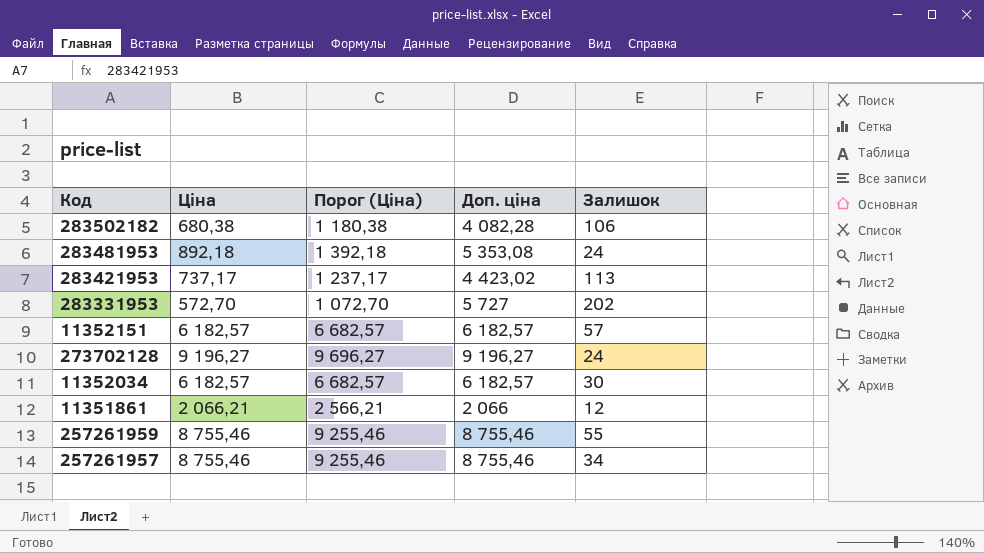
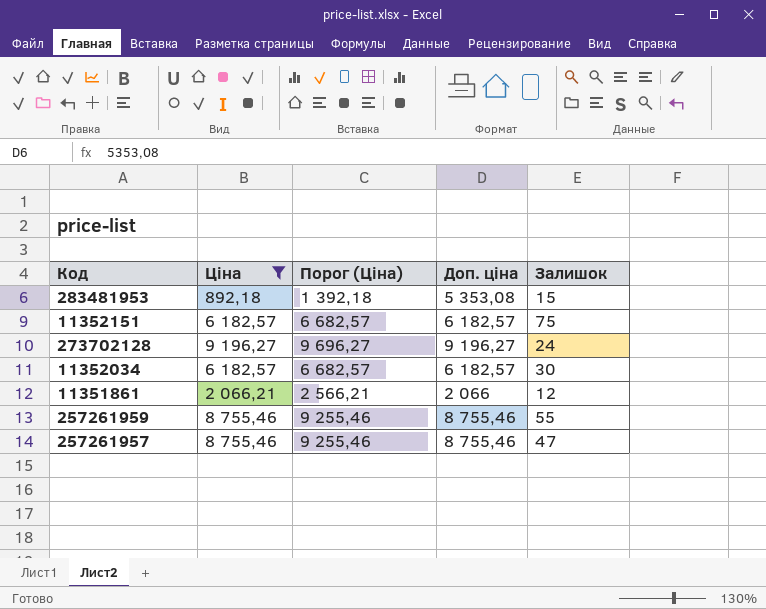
filter: none -> Ціна >= 892,18
283481953 | Залишок: 24 -> 15
11352151 | Залишок: 57 -> 75
257261957 | Залишок: 34 -> 47

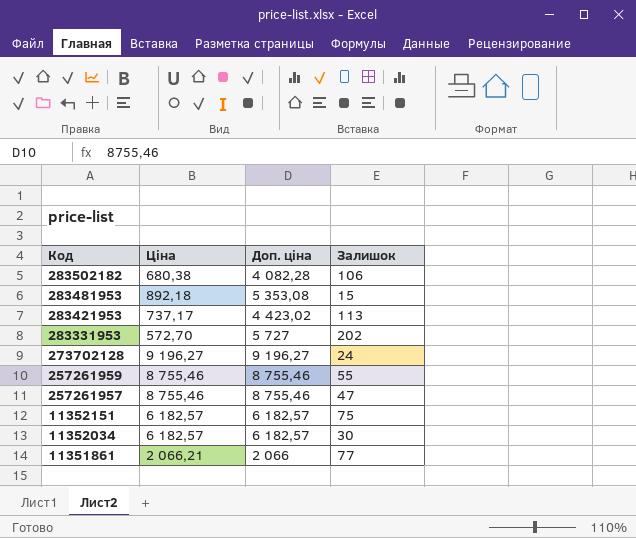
filter: Ціна >= 892,18 -> none
row order: none -> Код descending
column Порог (Ціна) | formula: [Ціна] + 500 -> none
11351861 | Залишок: 12 -> 77

